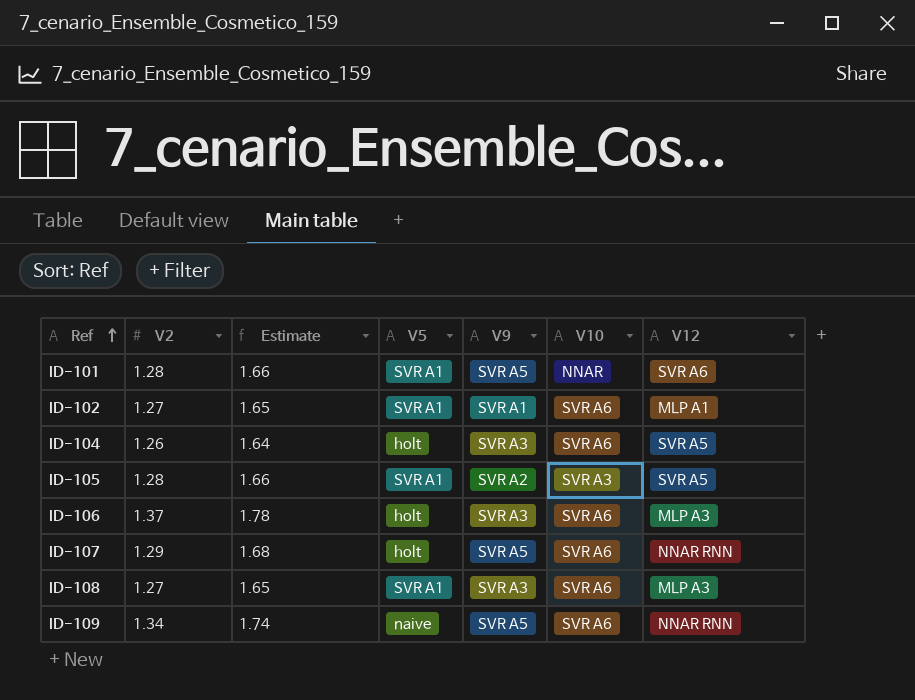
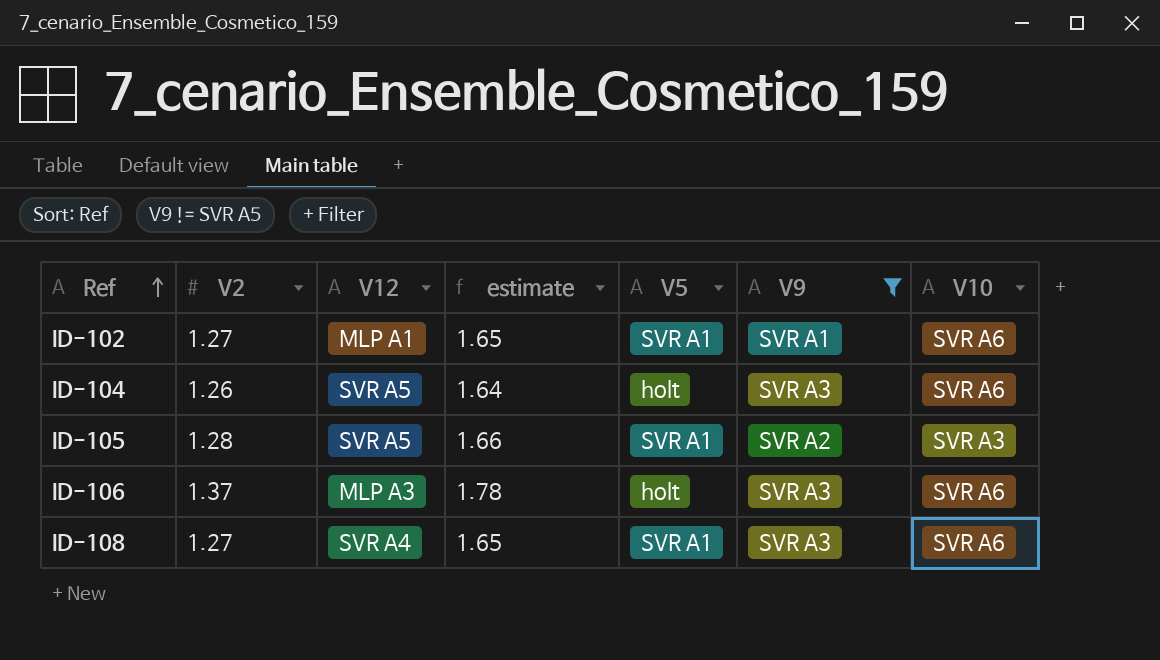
filter: none -> V9 != SVR A5
column V12 | position: 7 -> 3
column name: Estimate -> estimate
ID-108 | V12: MLP A3 -> SVR A4

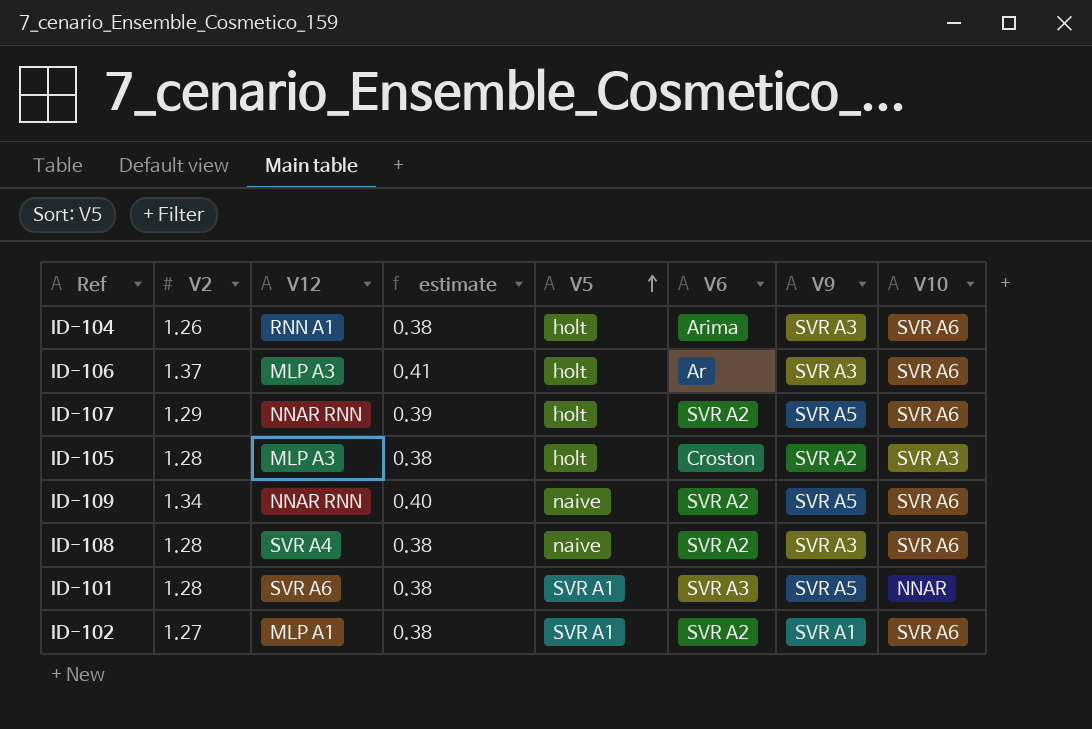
filter: V9 != SVR A5 -> none
row order: Ref ascending -> V5 ascending
column estimate | formula: [V2] * 1.3 -> [V2] * 0.3
column V6 | position: none -> 6
ID-104 | V12: SVR A5 -> RNN A1
ID-105 | V12: SVR A5 -> MLP A3
ID-105 | V5: SVR A1 -> holt
ID-108 | V2: 1.27 -> 1.28
ID-108 | V5: SVR A1 -> naive

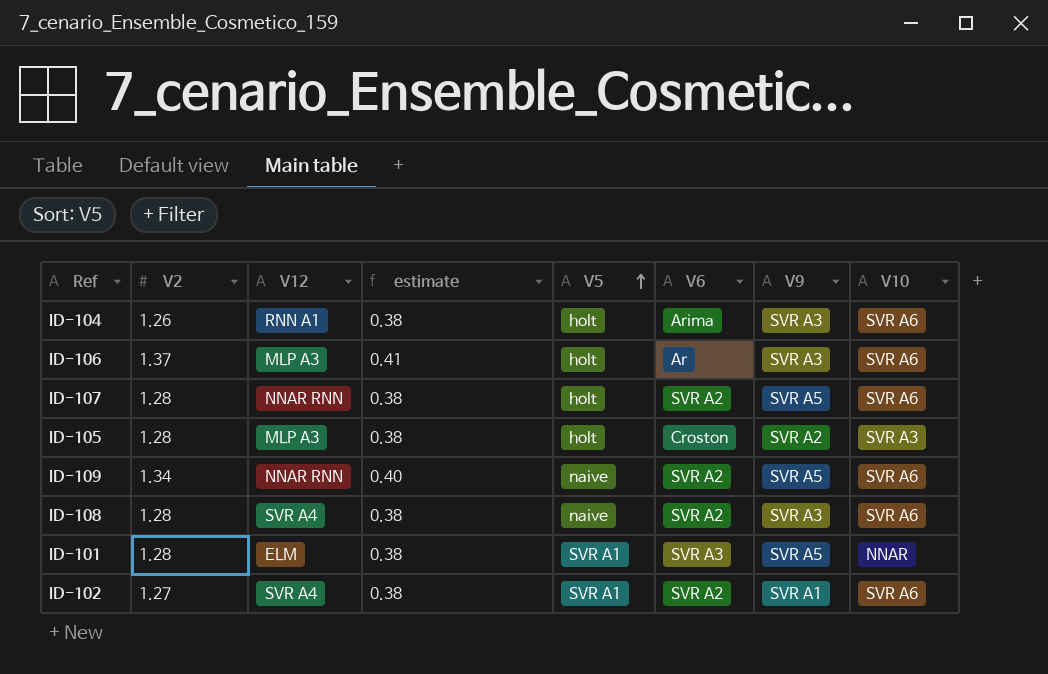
ID-107 | V2: 1.29 -> 1.28
ID-107 | estimate: 0.39 -> 0.38
ID-101 | V12: SVR A6 -> ELM
ID-102 | V12: MLP A1 -> SVR A4

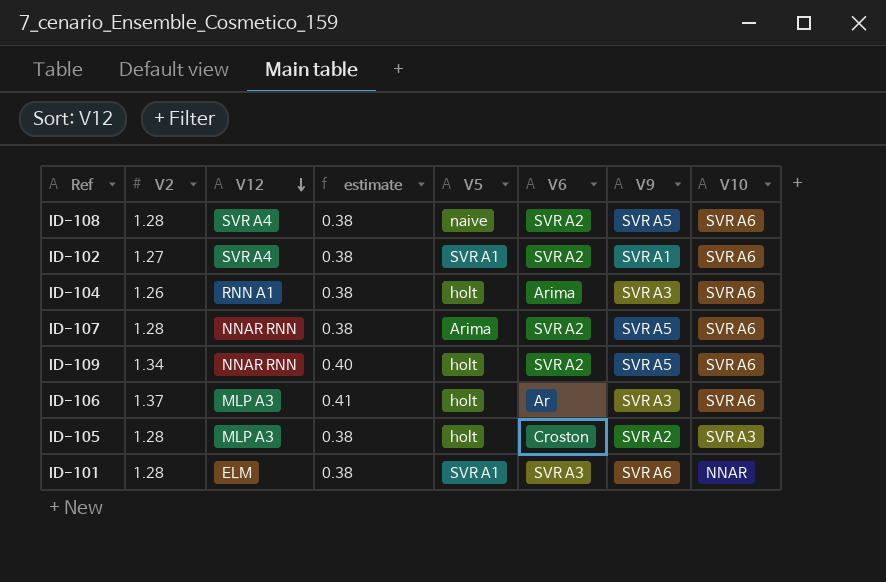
row order: V5 ascending -> V12 descending
ID-108 | V9: SVR A3 -> SVR A5
ID-107 | V5: holt -> Arima
ID-109 | V5: naive -> holt
ID-101 | V9: SVR A5 -> SVR A6

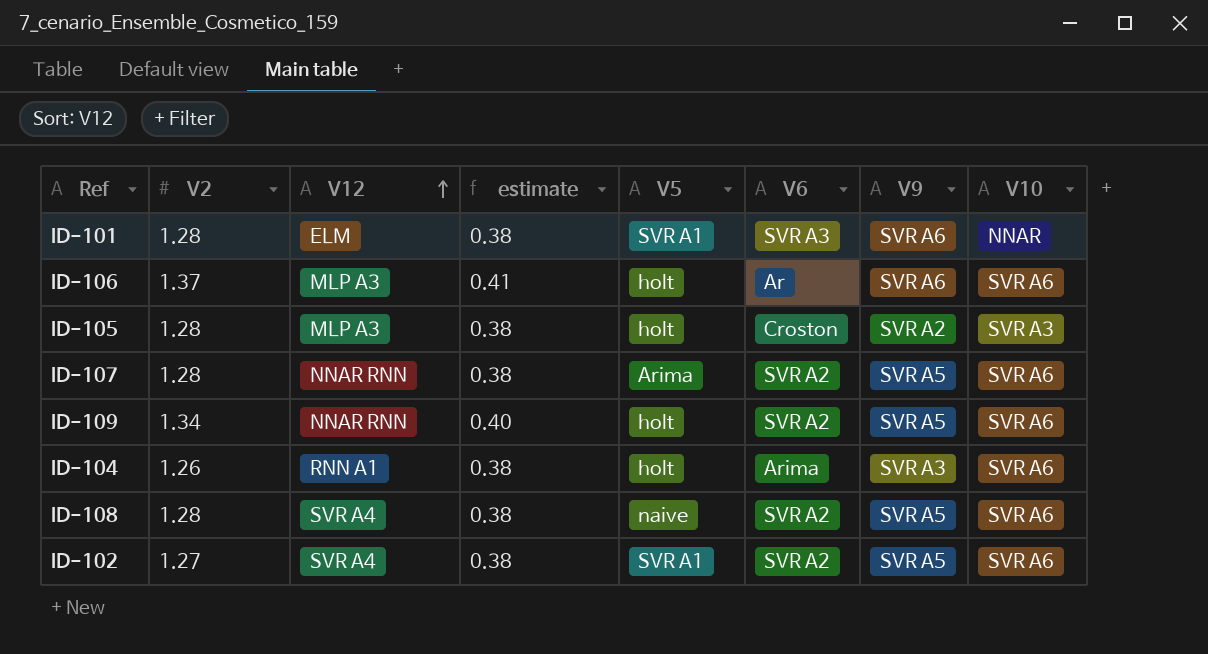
row order: V12 descending -> V12 ascending
ID-106 | V9: SVR A3 -> SVR A6
ID-102 | V9: SVR A1 -> SVR A5

